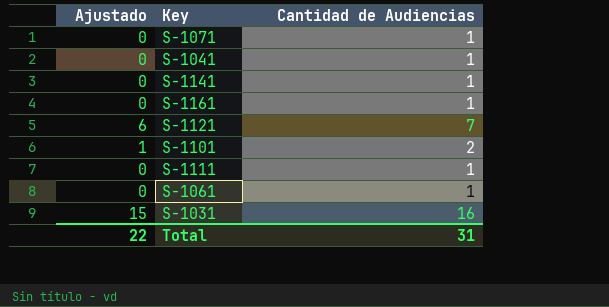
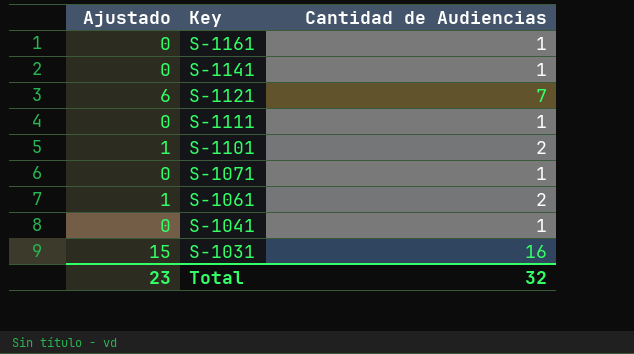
row order: none -> Key descending
S-1061 | Ajustado: 0 -> 1
S-1061 | Cantidad de Audiencias: 1 -> 2
Total | Ajustado: 22 -> 23
Total | Cantidad de Audiencias: 31 -> 32

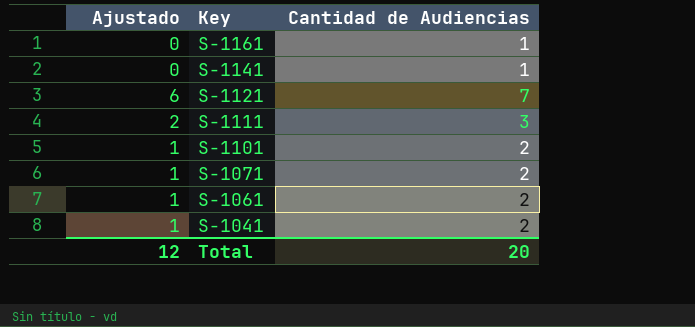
row S-1031: 15 | 16 -> none
S-1111 | Ajustado: 0 -> 2
S-1111 | Cantidad de Audiencias: 1 -> 3
S-1071 | Ajustado: 0 -> 1
S-1071 | Cantidad de Audiencias: 1 -> 2
S-1041 | Ajustado: 0 -> 1
S-1041 | Cantidad de Audiencias: 1 -> 2
Total | Ajustado: 23 -> 12
Total | Cantidad de Audiencias: 32 -> 20

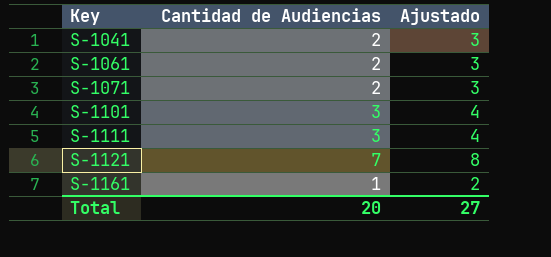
row order: Key descending -> Key ascending
column Ajustado | formula: [Cantidad de Audiencias] - 1 -> [Cantidad de Audiencias] + 1
column Ajustado | position: 1 -> 3
row S-1141: 0 | 1 -> none
S-1101 | Cantidad de Audiencias: 2 -> 3
Total | Ajustado: 12 -> 27

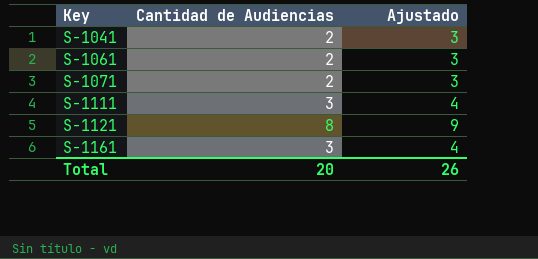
row S-1101: 3 | 4 -> none
S-1121 | Cantidad de Audiencias: 7 -> 8
S-1121 | Ajustado: 8 -> 9
S-1161 | Cantidad de Audiencias: 1 -> 3
S-1161 | Ajustado: 2 -> 4
Total | Ajustado: 27 -> 26

